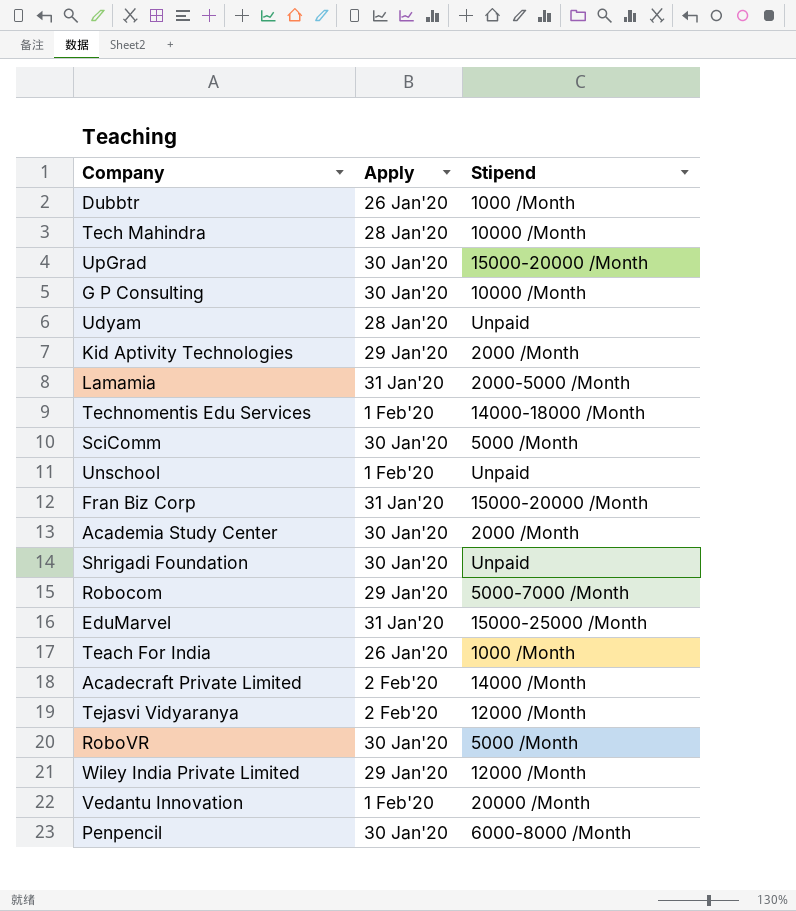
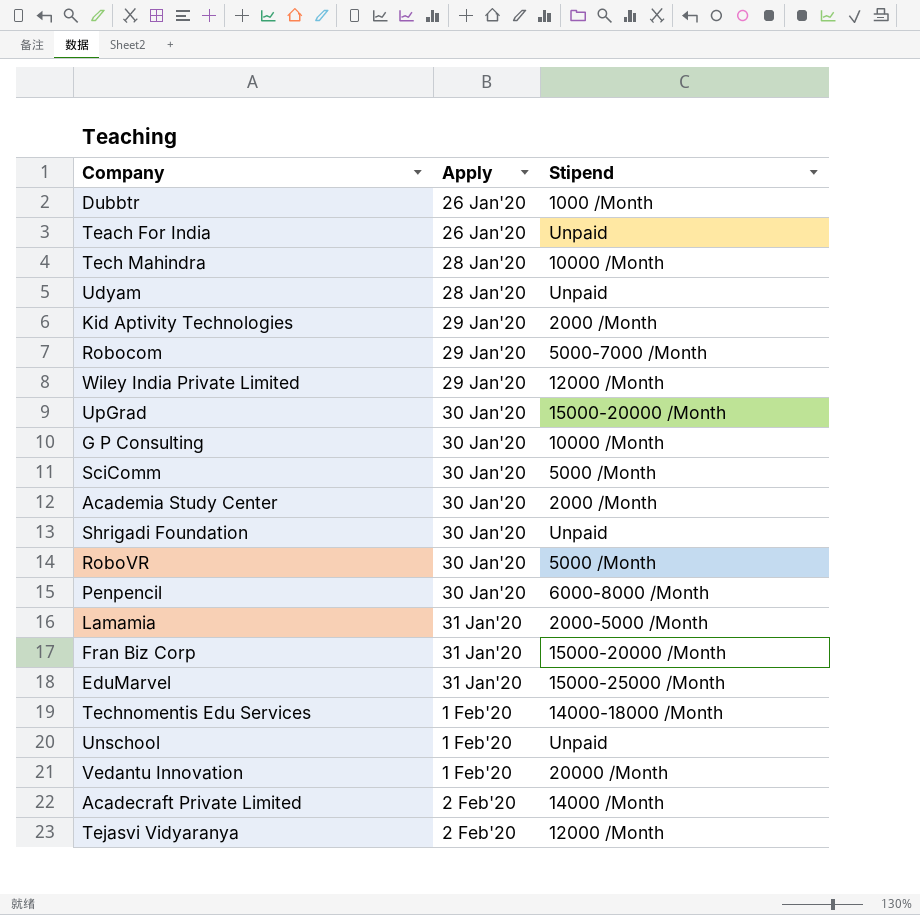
row order: none -> Apply ascending
Teach For India | Stipend: 1000 /Month -> Unpaid

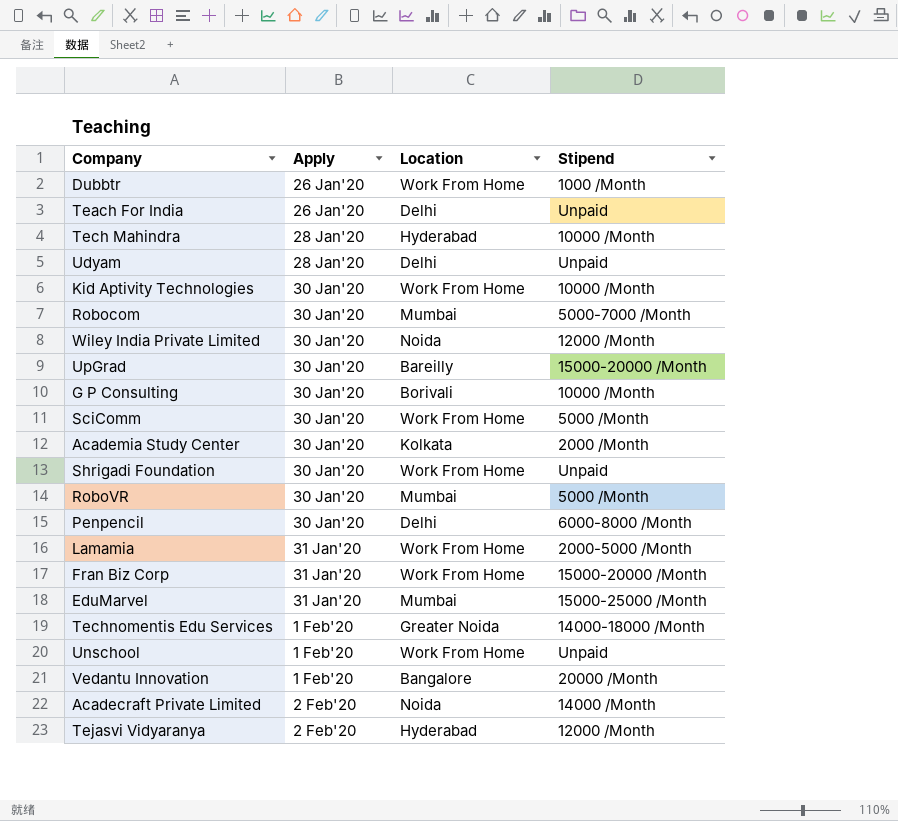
column Location | position: none -> 3
Kid Aptivity Technologies | Apply: 29 Jan'20 -> 30 Jan'20
Kid Aptivity Technologies | Stipend: 2000 /Month -> 10000 /Month
Robocom | Apply: 29 Jan'20 -> 30 Jan'20
Wiley India Private Limited | Apply: 29 Jan'20 -> 30 Jan'20

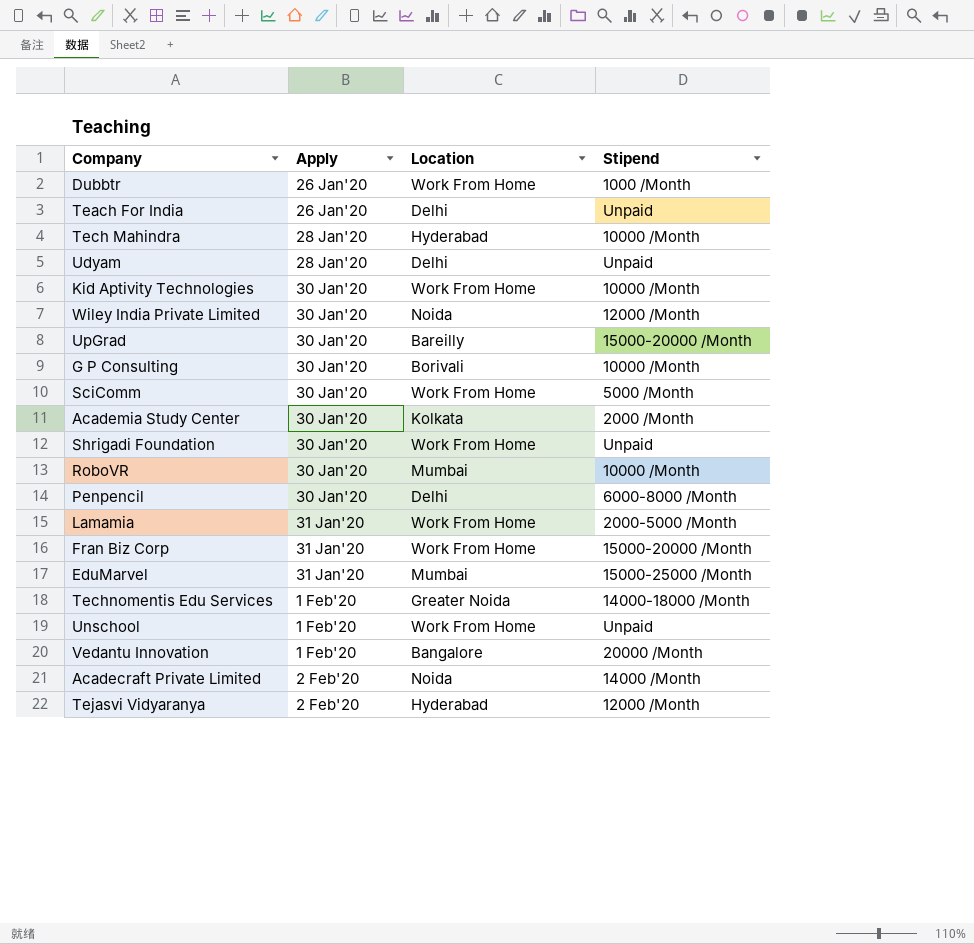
row Robocom: 30 Jan'20 | Mumbai | 5000-7000 /Month -> none
RoboVR | Stipend: 5000 /Month -> 10000 /Month

